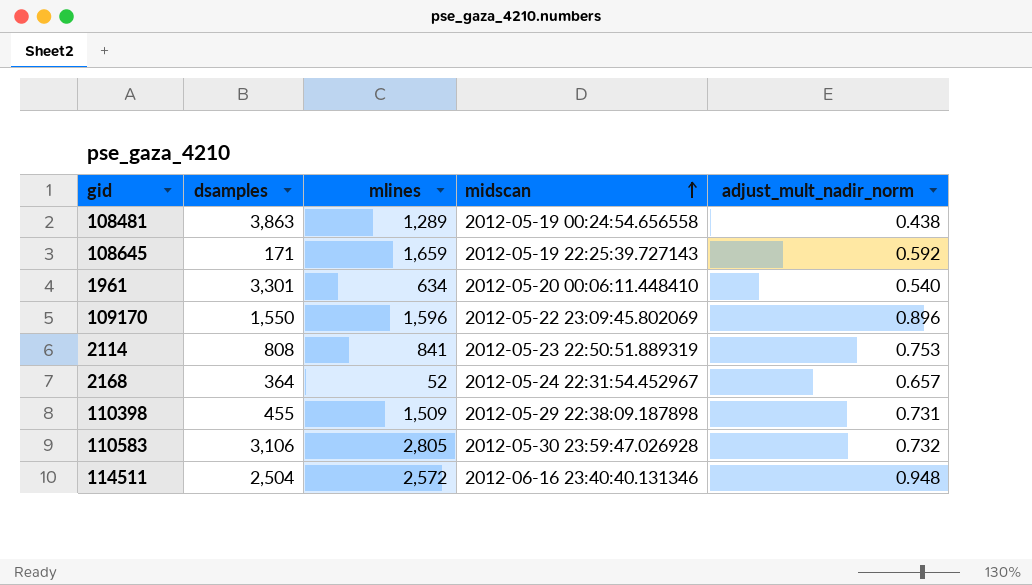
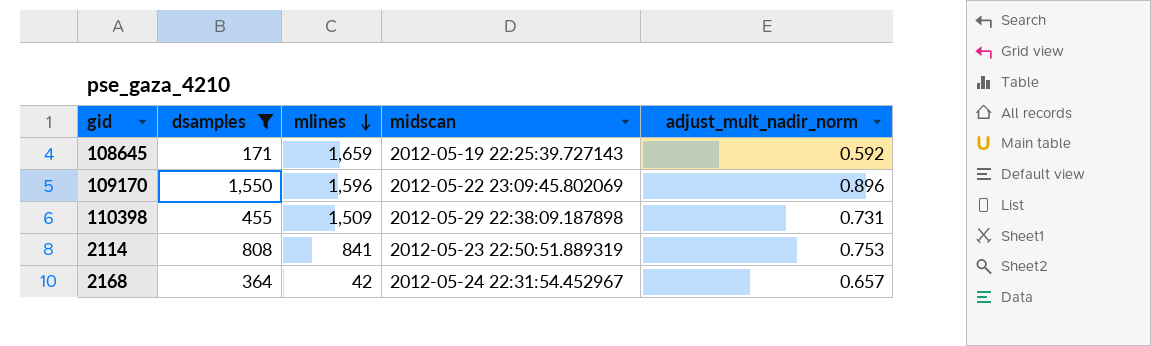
filter: none -> dsamples <= 1,550
row order: midscan ascending -> mlines descending
2168 | mlines: 52 -> 42

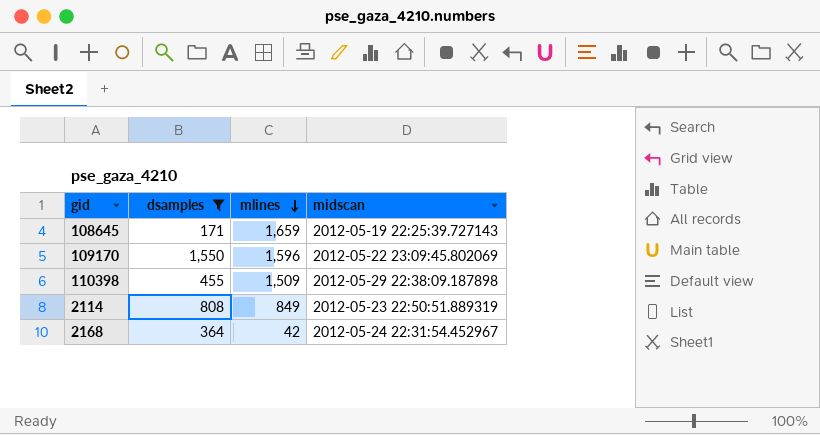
column adjust_mult_nadir_norm | position: 5 -> none
2114 | mlines: 841 -> 849

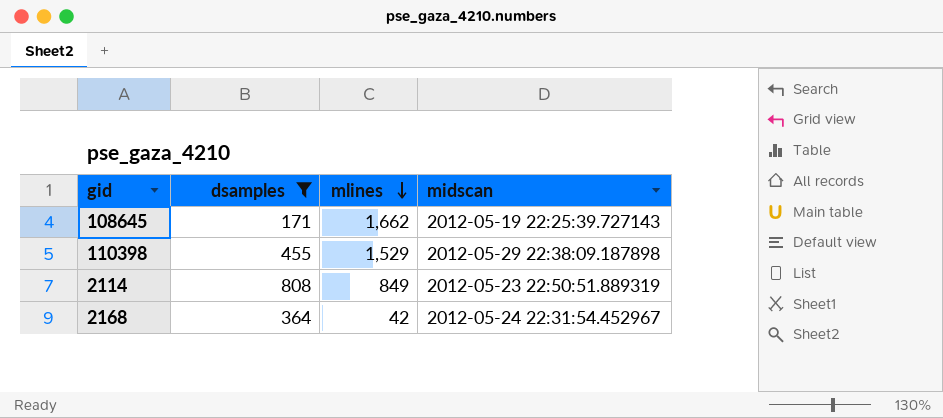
row 109170: 1,550 | 1,596 | 2012-05-22 23:09:45.802069 -> none
108645 | mlines: 1,659 -> 1,662
110398 | mlines: 1,509 -> 1,529

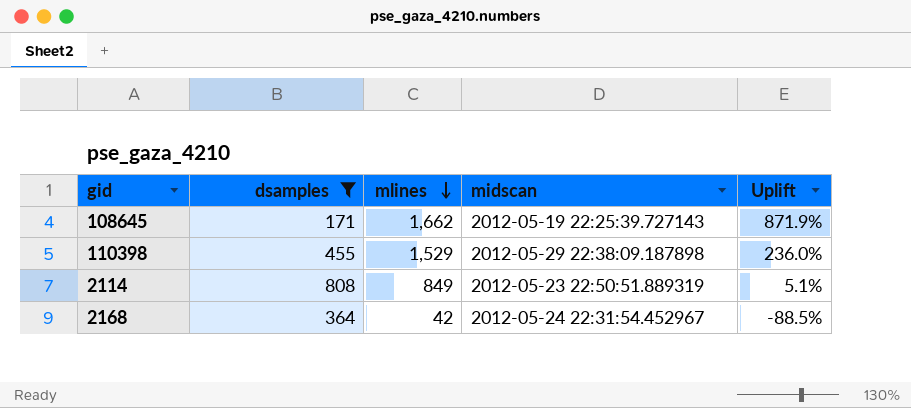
column Uplift | formula: none -> ([mlines] - [dsamples]) / [dsamples]

